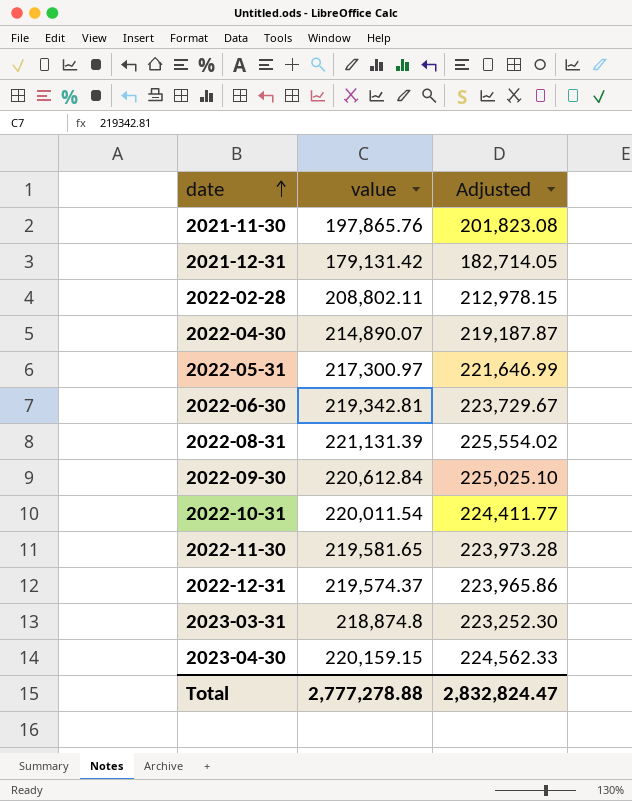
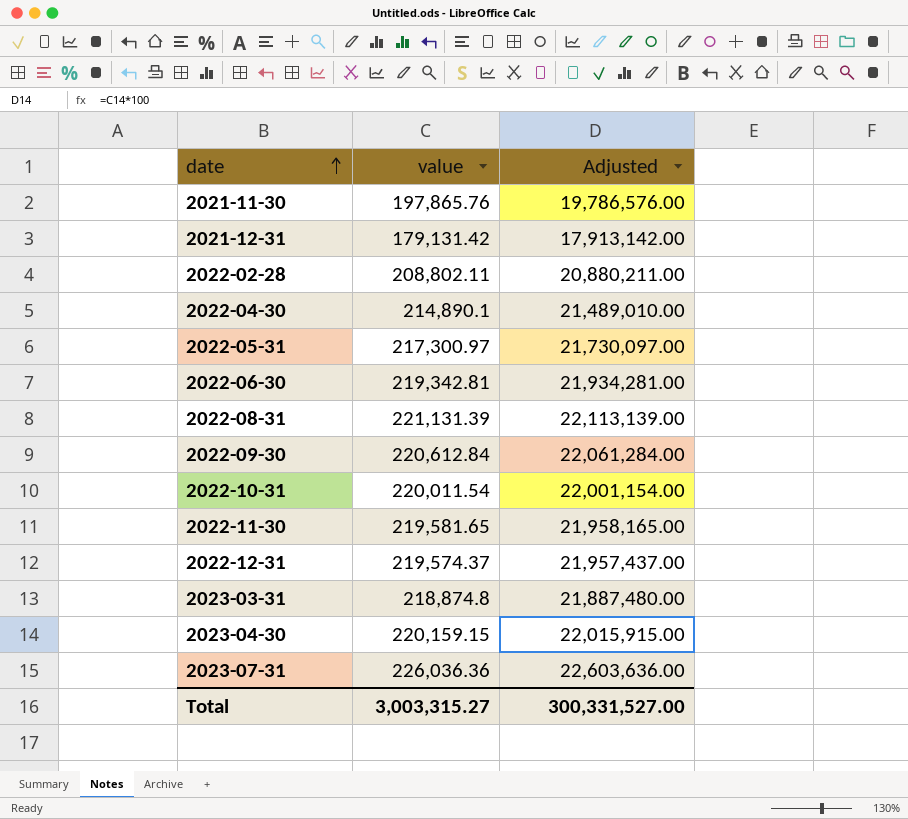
column Adjusted | formula: [value] * 1.02 -> [value] * 100
2022-04-30 | value: 214,890.07 -> 214,890.1
row 2023-07-31: none -> 226,036.36 | 22,603,636.00
Total | value: 2,777,278.88 -> 3,003,315.27
Total | Adjusted: 2,832,824.47 -> 300,331,527.00

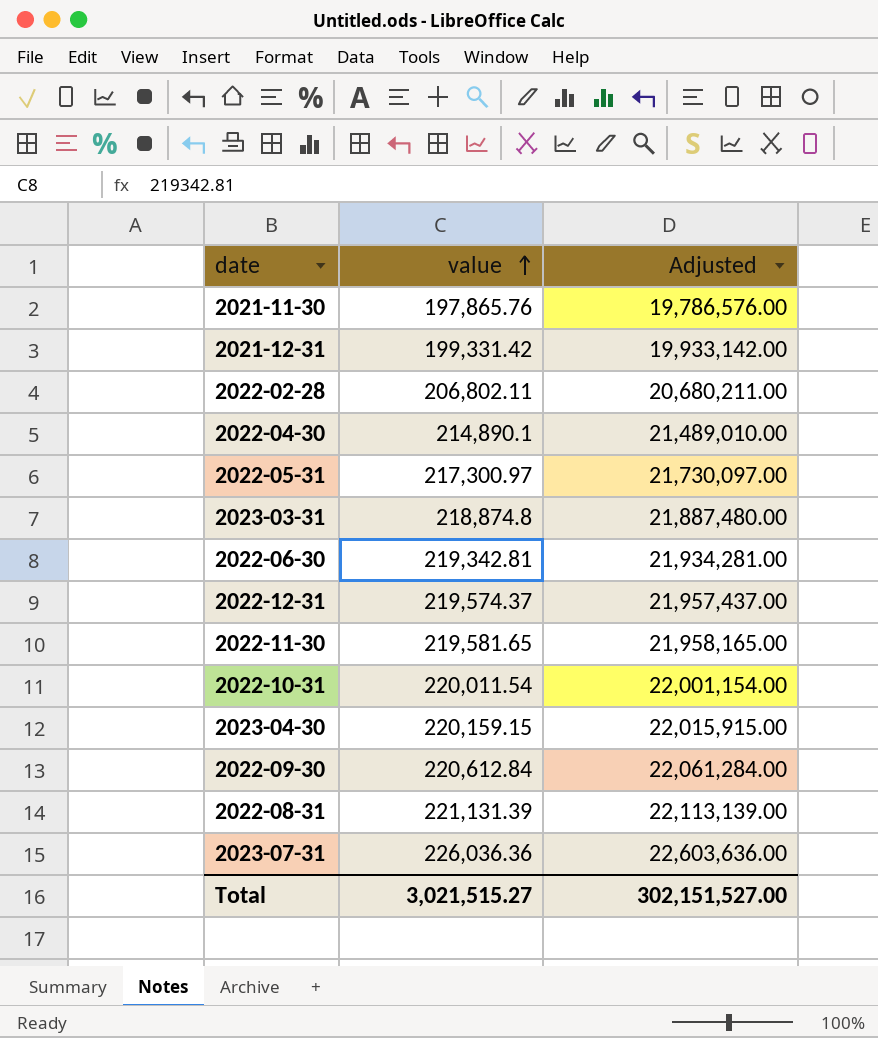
row order: date ascending -> value ascending
2021-12-31 | value: 179,131.42 -> 199,331.42
2021-12-31 | Adjusted: 17,913,142.00 -> 19,933,142.00
2022-02-28 | value: 208,802.11 -> 206,802.11
2022-02-28 | Adjusted: 20,880,211.00 -> 20,680,211.00
Total | value: 3,003,315.27 -> 3,021,515.27
Total | Adjusted: 300,331,527.00 -> 302,151,527.00

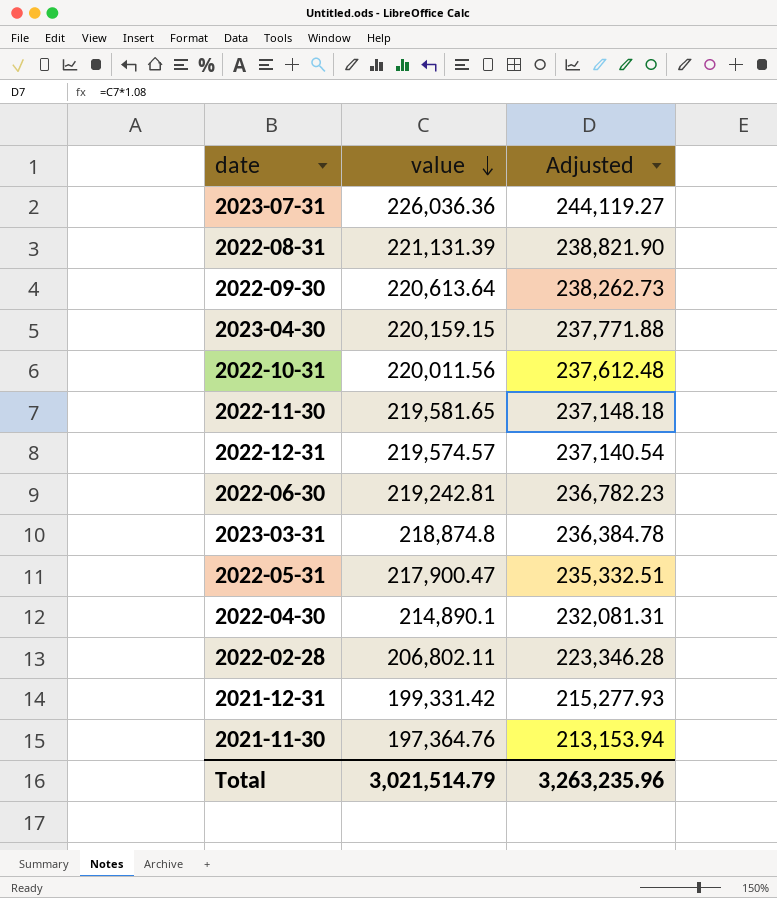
row order: value ascending -> value descending
column Adjusted | formula: [value] * 100 -> [value] * 1.08
2022-09-30 | value: 220,612.84 -> 220,613.64
2022-10-31 | value: 220,011.54 -> 220,011.56
2022-12-31 | value: 219,574.37 -> 219,574.57
2022-06-30 | value: 219,342.81 -> 219,242.81
2022-05-31 | value: 217,300.97 -> 217,900.47
2021-11-30 | value: 197,865.76 -> 197,364.76
Total | value: 3,021,515.27 -> 3,021,514.79
Total | Adjusted: 302,151,527.00 -> 3,263,235.96

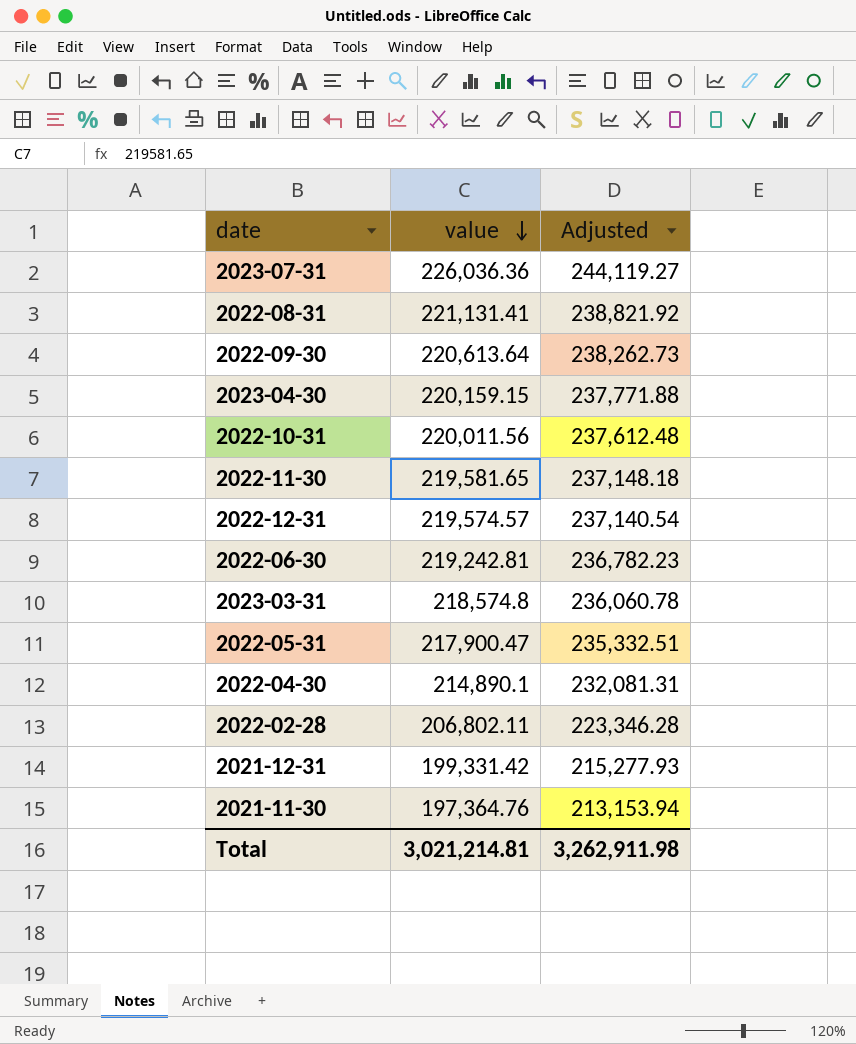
2022-08-31 | value: 221,131.39 -> 221,131.41
2022-08-31 | Adjusted: 238,821.90 -> 238,821.92
2023-03-31 | value: 218,874.8 -> 218,574.8
2023-03-31 | Adjusted: 236,384.78 -> 236,060.78
Total | value: 3,021,514.79 -> 3,021,214.81
Total | Adjusted: 3,263,235.96 -> 3,262,911.98

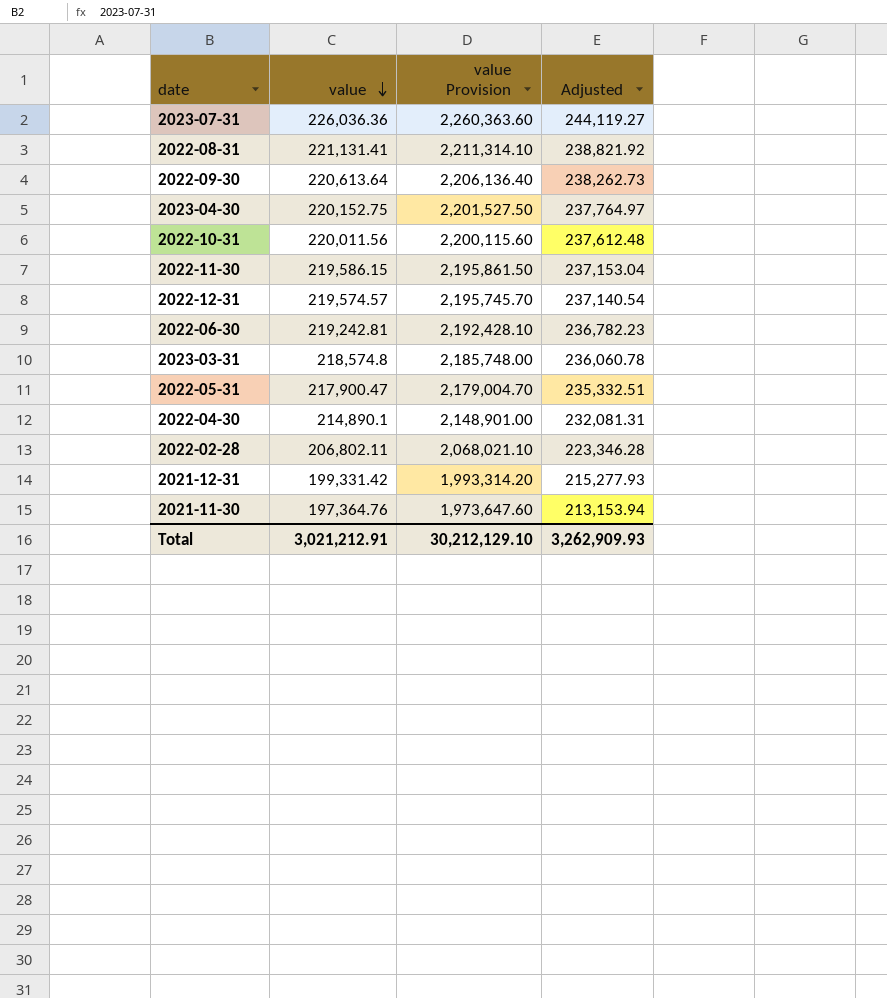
column value Provision | formula: none -> [value] * 10
2023-04-30 | value: 220,159.15 -> 220,152.75
2023-04-30 | Adjusted: 237,771.88 -> 237,764.97
2022-11-30 | value: 219,581.65 -> 219,586.15
2022-11-30 | Adjusted: 237,148.18 -> 237,153.04
Total | value: 3,021,214.81 -> 3,021,212.91
Total | Adjusted: 3,262,911.98 -> 3,262,909.93

